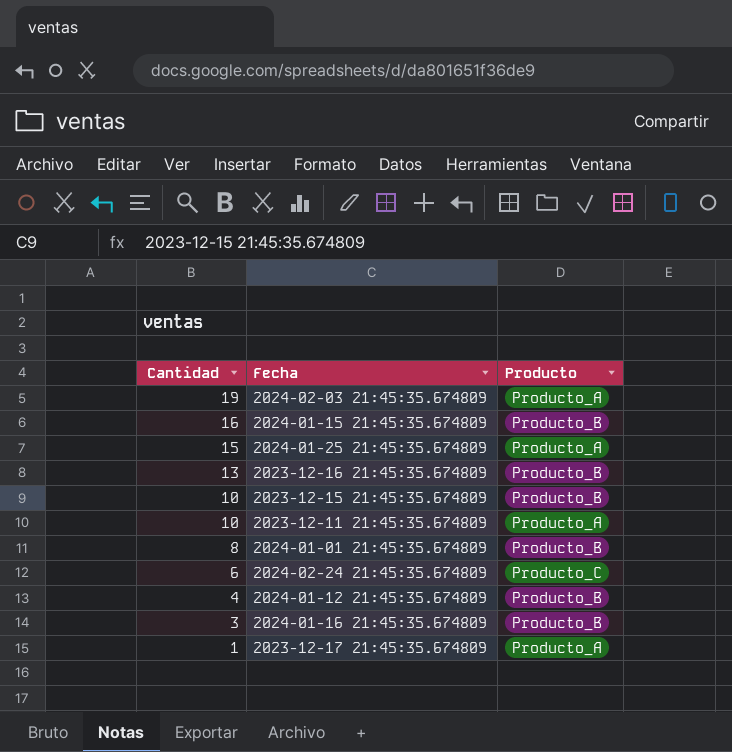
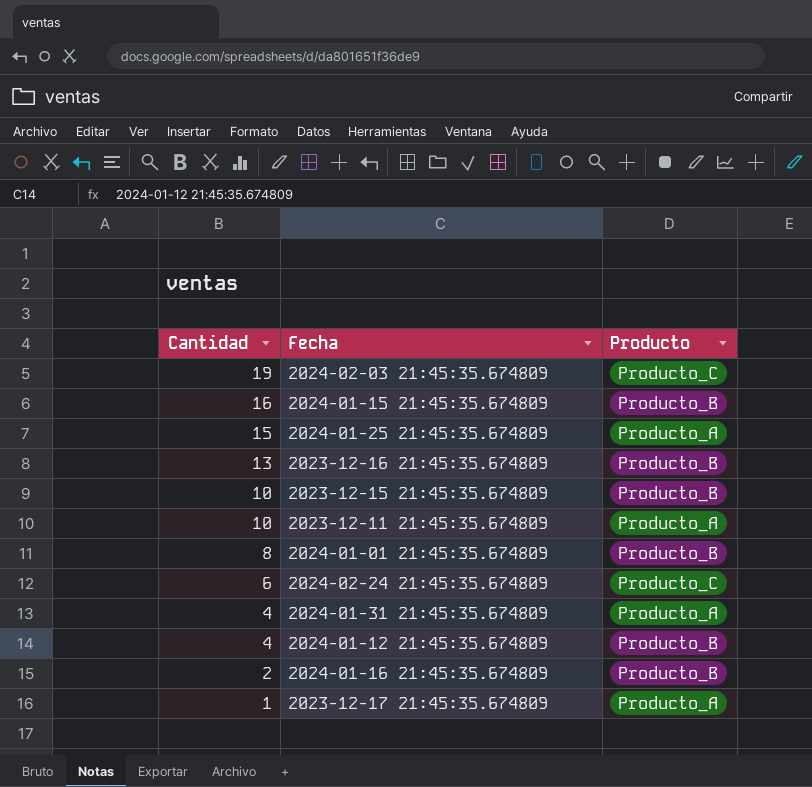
2024-02-03 21:45:35.674809 | Producto: Producto_A -> Producto_C
row 2024-01-31 21:45:35.674809: none -> 4 | Producto_A
2024-01-16 21:45:35.674809 | Cantidad: 3 -> 2

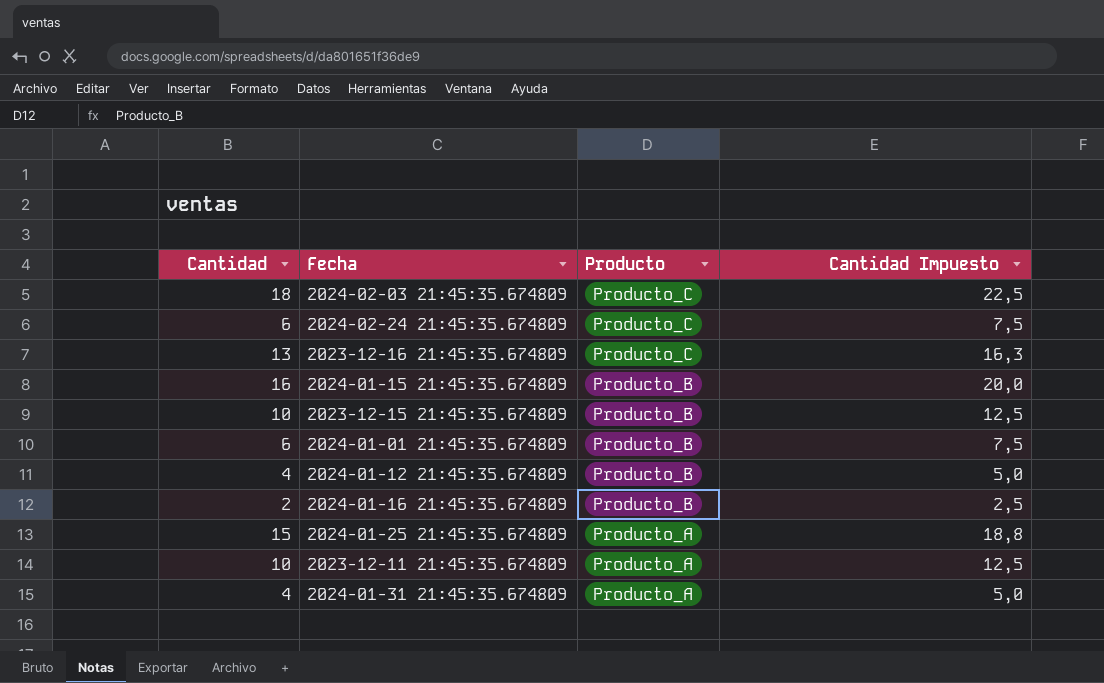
row order: Cantidad descending -> Producto descending
column Cantidad Impuesto | formula: none -> [Cantidad] * 1,25
row 2023-12-17 21:45:35.674809: 1 | Producto_A -> none
2024-02-03 21:45:35.674809 | Cantidad: 19 -> 18
2023-12-16 21:45:35.674809 | Producto: Producto_B -> Producto_C
2024-01-01 21:45:35.674809 | Cantidad: 8 -> 6

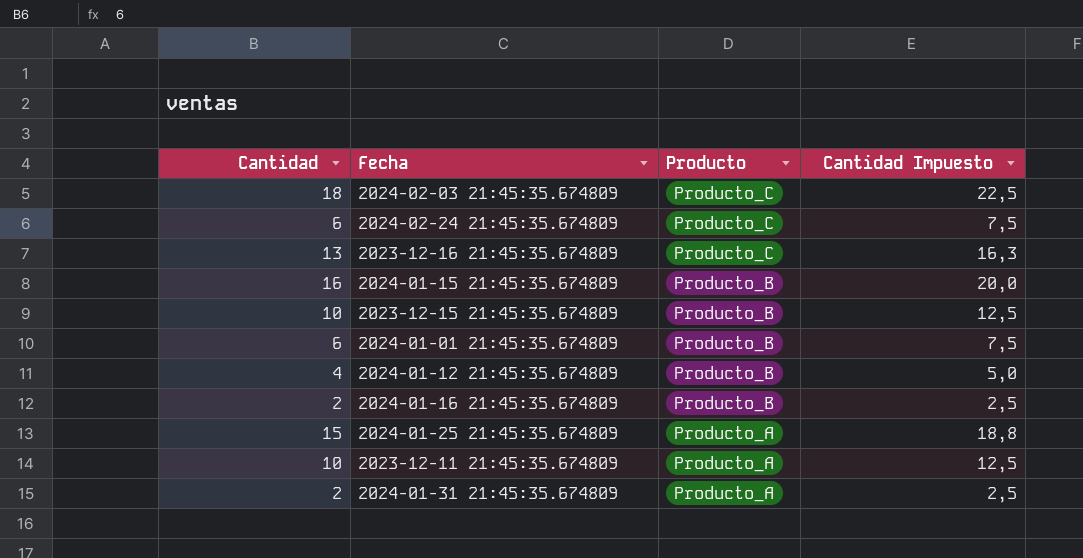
2024-01-31 21:45:35.674809 | Cantidad: 4 -> 2
2024-01-31 21:45:35.674809 | Cantidad Impuesto: 5,0 -> 2,5

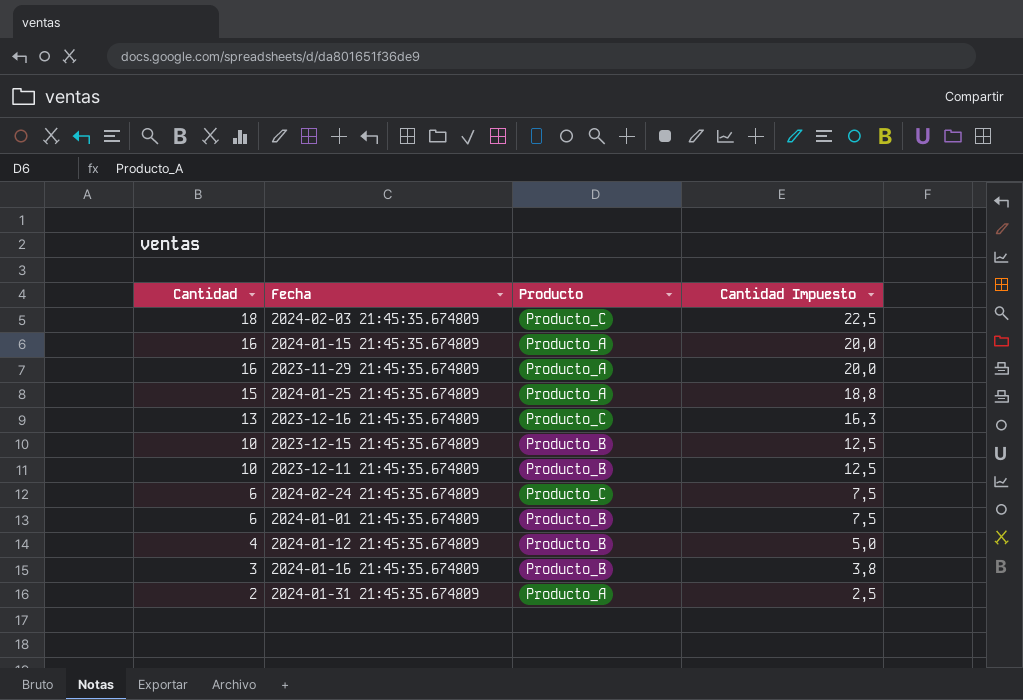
row order: Producto descending -> Cantidad descending
2024-01-15 21:45:35.674809 | Producto: Producto_B -> Producto_A
row 2023-11-29 21:45:35.674809: none -> 16 | Producto_A | 20,0
2023-12-11 21:45:35.674809 | Producto: Producto_A -> Producto_B
2024-01-16 21:45:35.674809 | Cantidad: 2 -> 3
2024-01-16 21:45:35.674809 | Cantidad Impuesto: 2,5 -> 3,8

